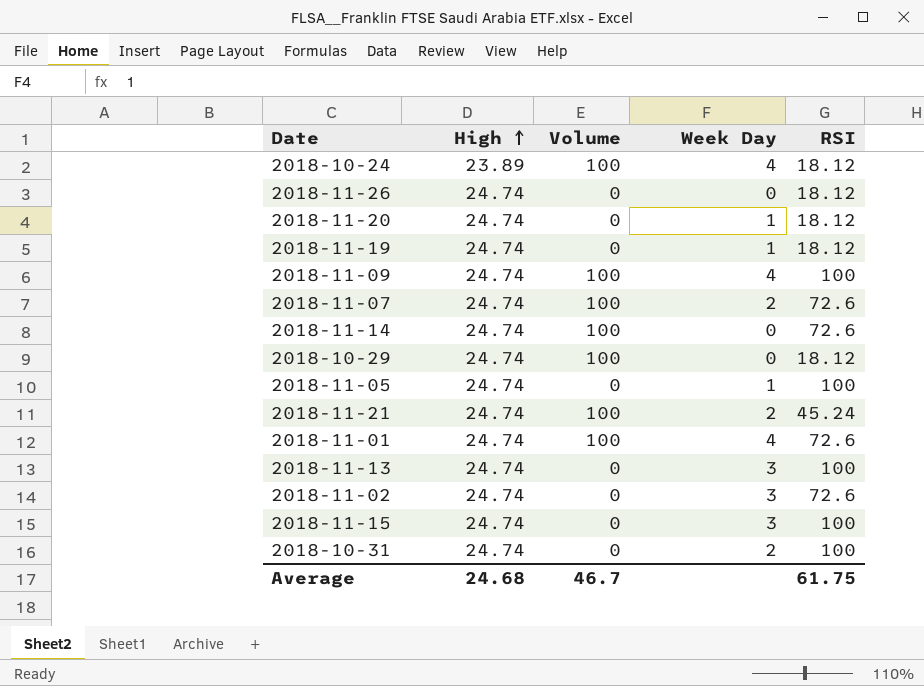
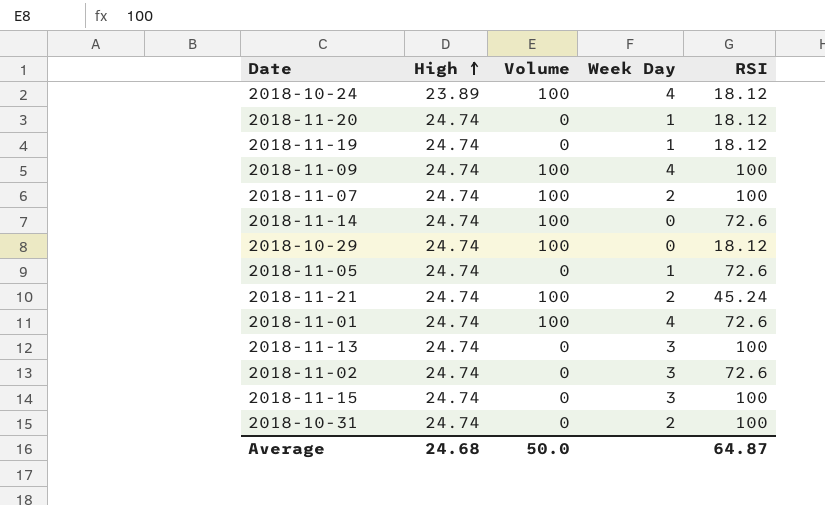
row 2018-11-26: 24.74 | 0 | 0 | 18.12 -> none
2018-11-07 | RSI: 72.6 -> 100
2018-11-05 | RSI: 100 -> 72.6
Average | Volume: 46.7 -> 50.0
Average | RSI: 61.75 -> 64.87

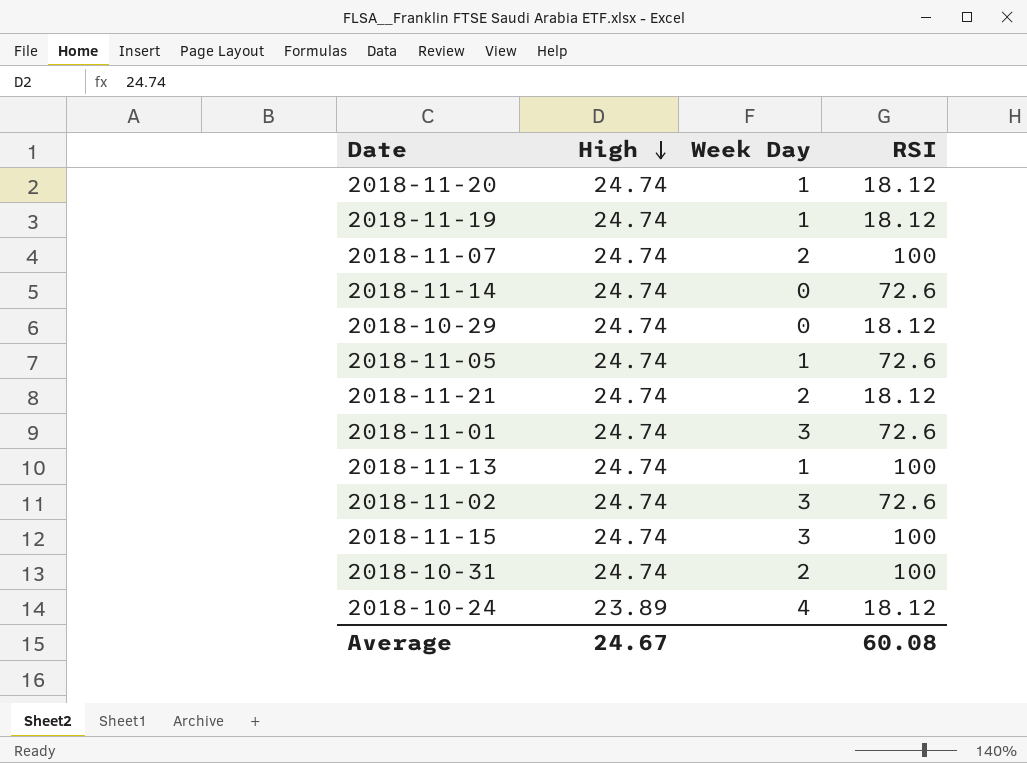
row order: High ascending -> High descending
column Volume | position: 3 -> none
row 2018-11-09: 24.74 | 100 | 4 | 100 -> none
2018-11-21 | RSI: 45.24 -> 18.12
2018-11-01 | Week Day: 4 -> 3
2018-11-13 | Week Day: 3 -> 1
Average | High: 24.68 -> 24.67
Average | RSI: 64.87 -> 60.08

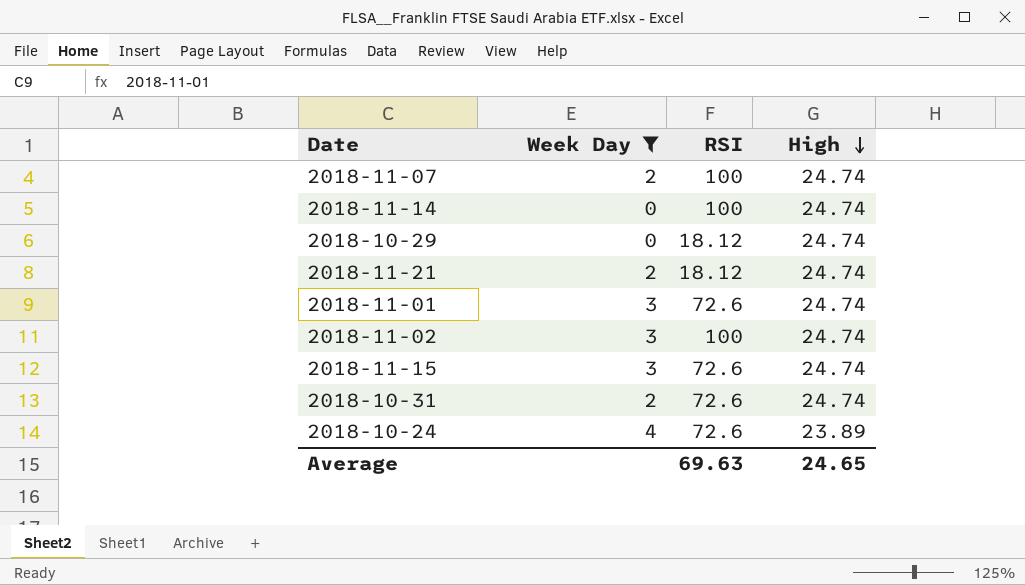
filter: none -> Week Day != 1
column High | position: 2 -> 4
2018-11-14 | RSI: 72.6 -> 100
2018-11-02 | RSI: 72.6 -> 100
2018-11-15 | RSI: 100 -> 72.6
2018-10-31 | RSI: 100 -> 72.6
2018-10-24 | RSI: 18.12 -> 72.6
Average | RSI: 60.08 -> 69.63
Average | High: 24.67 -> 24.65

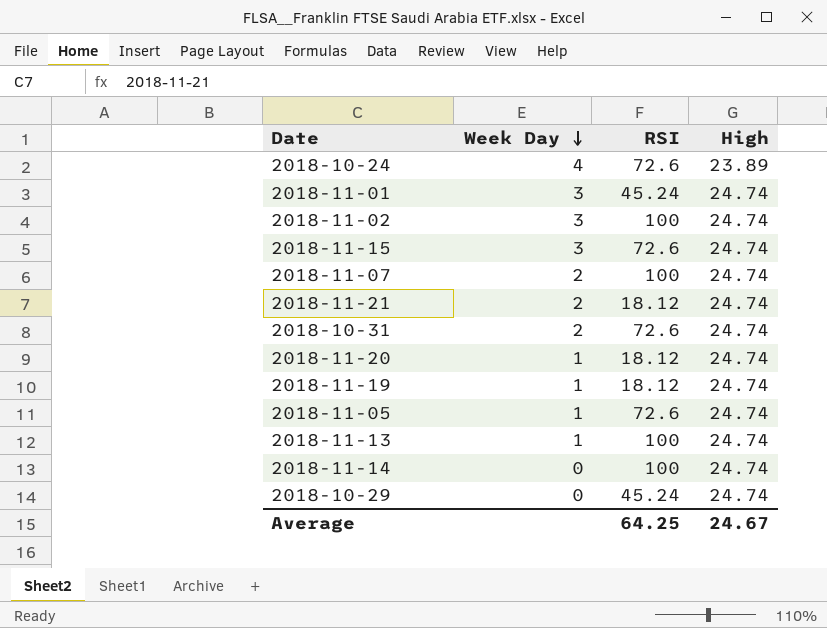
filter: Week Day != 1 -> none
row order: High descending -> Week Day descending
2018-11-01 | RSI: 72.6 -> 45.24
2018-10-29 | RSI: 18.12 -> 45.24
Average | RSI: 69.63 -> 64.25
Average | High: 24.65 -> 24.67

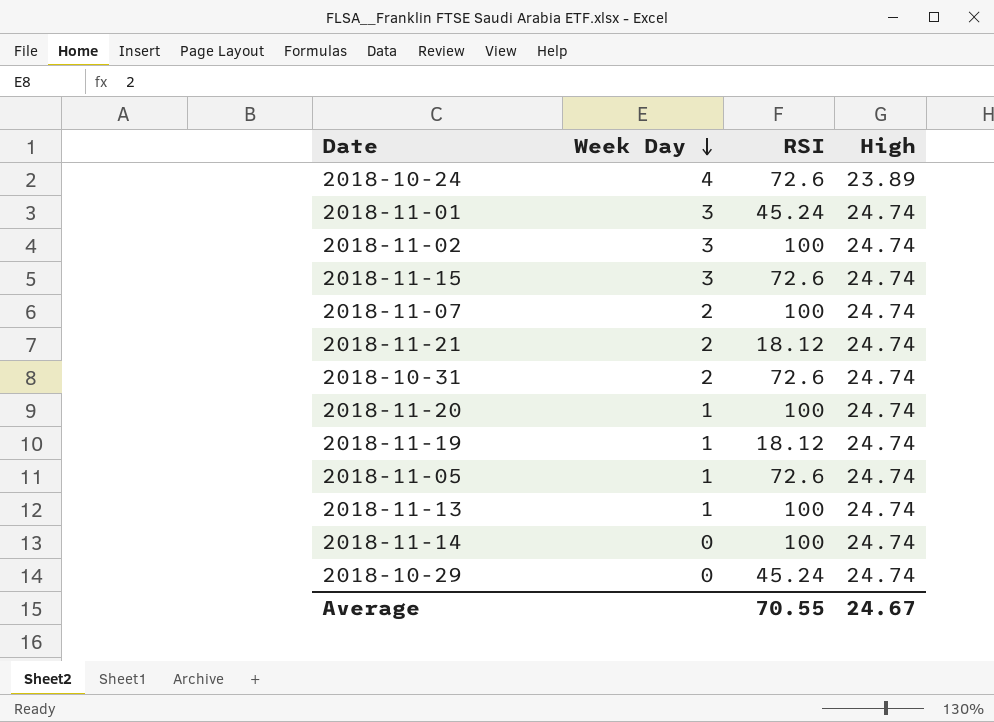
2018-11-20 | RSI: 18.12 -> 100
Average | RSI: 64.25 -> 70.55

